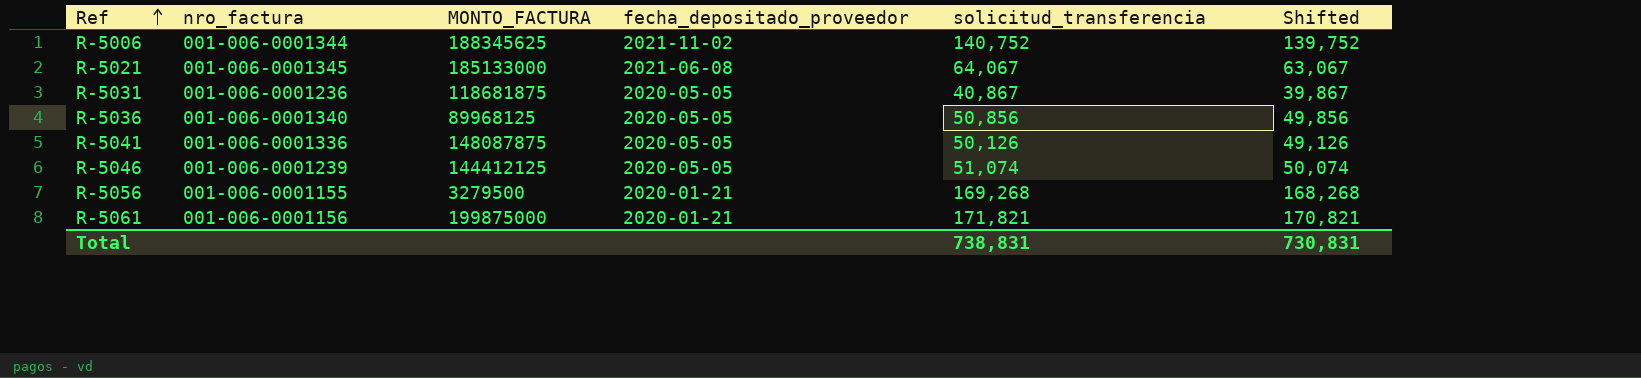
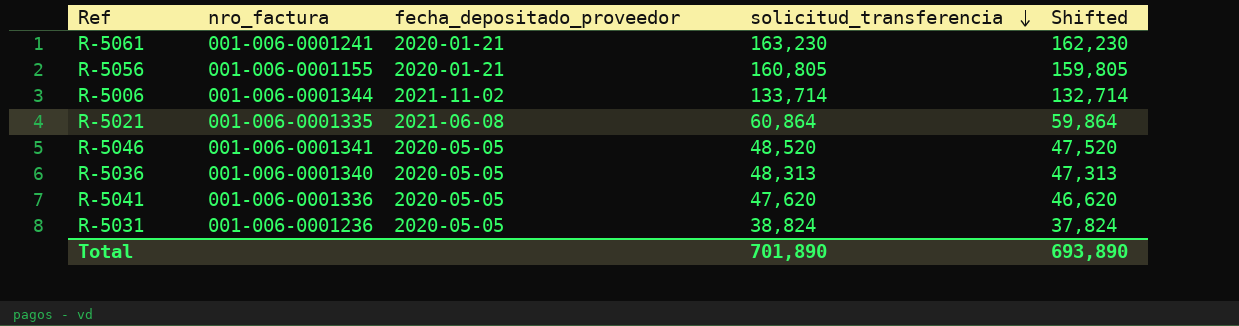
row order: Ref ascending -> solicitud_transferencia descending
column MONTO_FACTURA | position: 3 -> none
R-5061 | nro_factura: 001-006-0001156 -> 001-006-0001241
R-5061 | solicitud_transferencia: 171,821 -> 163,230
R-5061 | Shifted: 170,821 -> 162,230
R-5056 | solicitud_transferencia: 169,268 -> 160,805
R-5056 | Shifted: 168,268 -> 159,805
R-5006 | solicitud_transferencia: 140,752 -> 133,714
R-5006 | Shifted: 139,752 -> 132,714
R-5021 | nro_factura: 001-006-0001345 -> 001-006-0001335
R-5021 | solicitud_transferencia: 64,067 -> 60,864
R-5021 | Shifted: 63,067 -> 59,864
R-5046 | nro_factura: 001-006-0001239 -> 001-006-0001341
R-5046 | solicitud_transferencia: 51,074 -> 48,520
R-5046 | Shifted: 50,074 -> 47,520
R-5036 | solicitud_transferencia: 50,856 -> 48,313
R-5036 | Shifted: 49,856 -> 47,313
R-5041 | solicitud_transferencia: 50,126 -> 47,620
R-5041 | Shifted: 49,126 -> 46,620
R-5031 | solicitud_transferencia: 40,867 -> 38,824
R-5031 | Shifted: 39,867 -> 37,824
Total | solicitud_transferencia: 738,831 -> 701,890
Total | Shifted: 730,831 -> 693,890

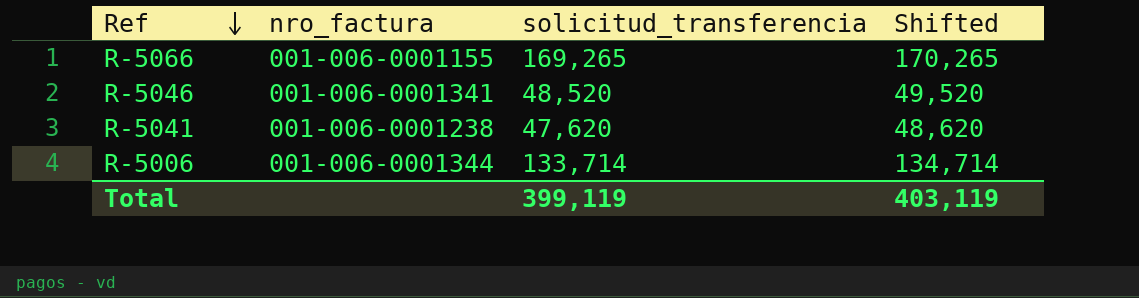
row order: solicitud_transferencia descending -> Ref descending
column fecha_depositado_proveedor | position: 3 -> none
column Shifted | formula: [solicitud_transferencia] - 1000 -> [solicitud_transferencia] + 1000
row R-5061: 001-006-0001241 | 2020-01-21 | 163,230 | 162,230 -> none
row R-5056: 001-006-0001155 | 2020-01-21 | 160,805 | 159,805 -> none
row R-5021: 001-006-0001335 | 2021-06-08 | 60,864 | 59,864 -> none
row R-5036: 001-006-0001340 | 2020-05-05 | 48,313 | 47,313 -> none
row R-5031: 001-006-0001236 | 2020-05-05 | 38,824 | 37,824 -> none
row R-5066: none -> 001-006-0001155 | 169,265 | 170,265
R-5041 | nro_factura: 001-006-0001336 -> 001-006-0001238
Total | solicitud_transferencia: 701,890 -> 399,119
Total | Shifted: 693,890 -> 403,119

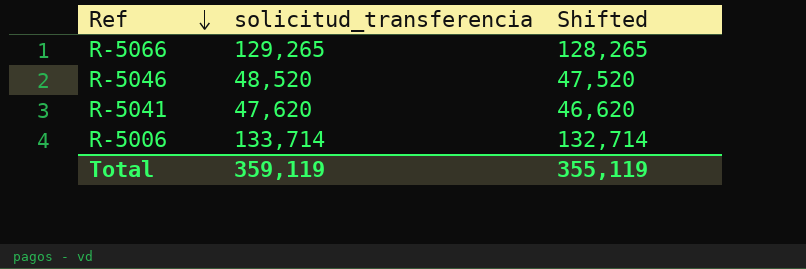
column nro_factura | position: 2 -> none
column Shifted | formula: [solicitud_transferencia] + 1000 -> [solicitud_transferencia] - 1000
R-5066 | solicitud_transferencia: 169,265 -> 129,265
Total | solicitud_transferencia: 399,119 -> 359,119
Total | Shifted: 403,119 -> 355,119

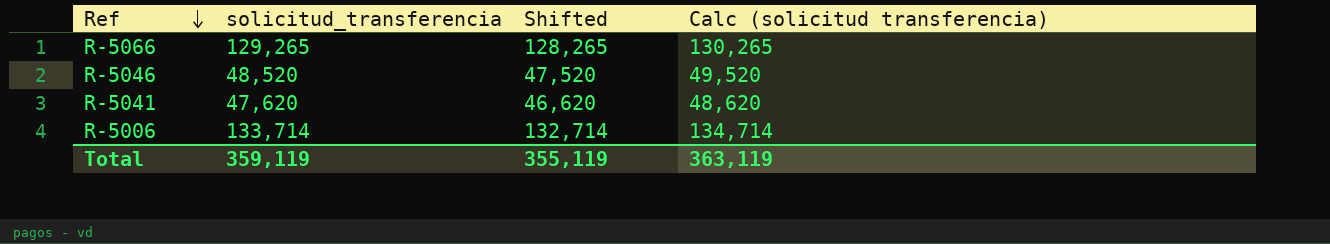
column Calc (solicitud transferencia) | formula: none -> [solicitud_transferencia] + 1000

